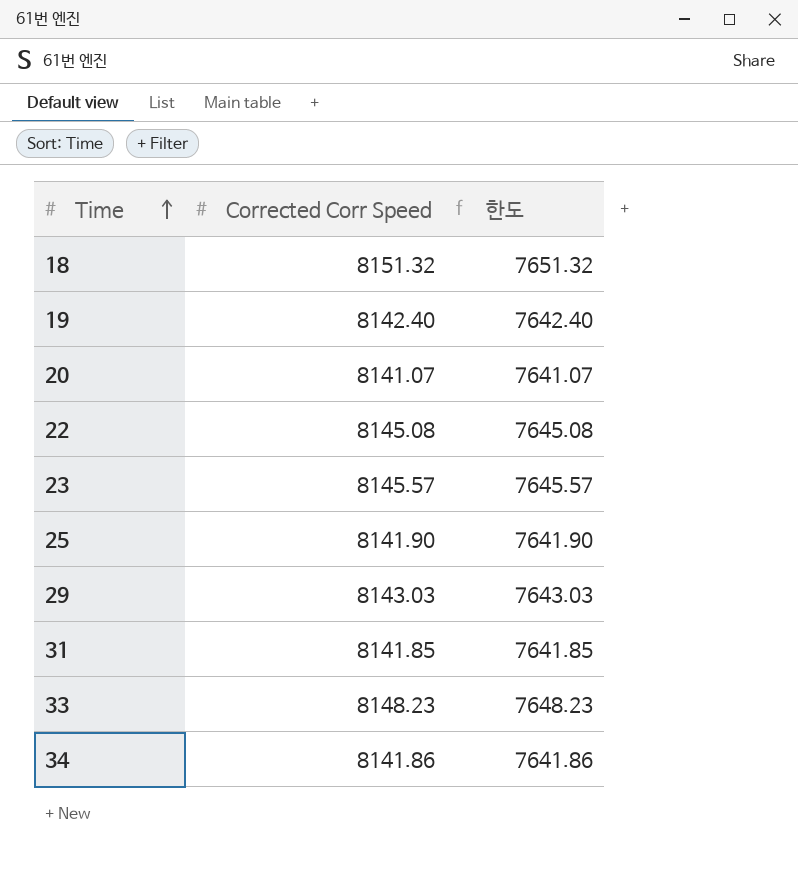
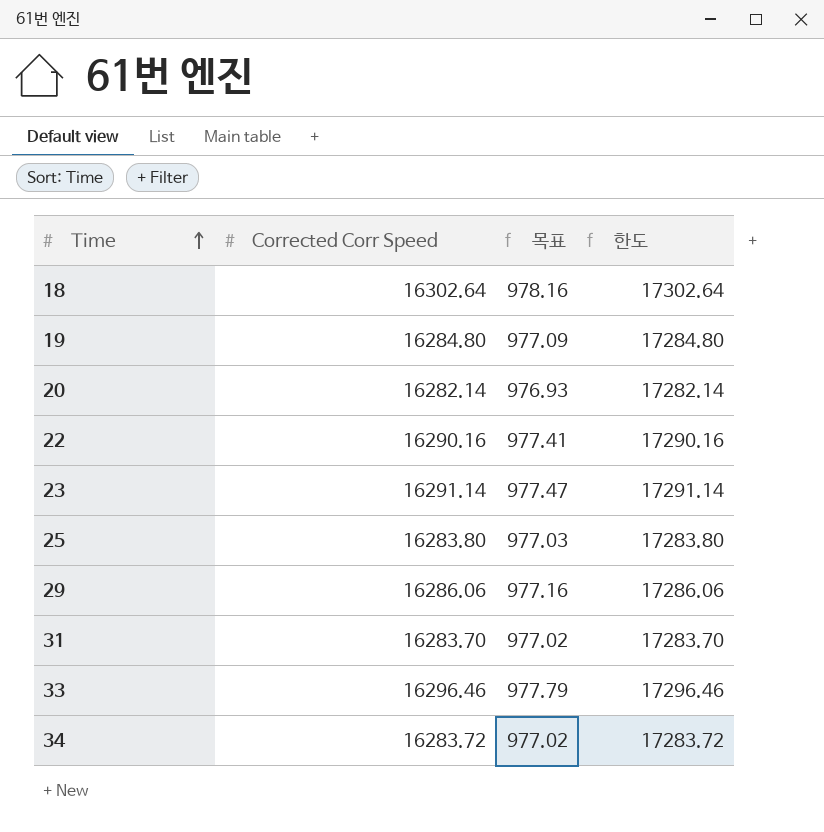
column 목표 | formula: none -> [Corrected Corr Speed] * 0.06
column 한도 | formula: [Corrected Corr Speed] - 500 -> [Corrected Corr Speed] + 1000
18 | Corrected Corr Speed: 8151.32 -> 16302.64
19 | Corrected Corr Speed: 8142.40 -> 16284.80
20 | Corrected Corr Speed: 8141.07 -> 16282.14
22 | Corrected Corr Speed: 8145.08 -> 16290.16
23 | Corrected Corr Speed: 8145.57 -> 16291.14
25 | Corrected Corr Speed: 8141.90 -> 16283.80
29 | Corrected Corr Speed: 8143.03 -> 16286.06
31 | Corrected Corr Speed: 8141.85 -> 16283.70
33 | Corrected Corr Speed: 8148.23 -> 16296.46
34 | Corrected Corr Speed: 8141.86 -> 16283.72

